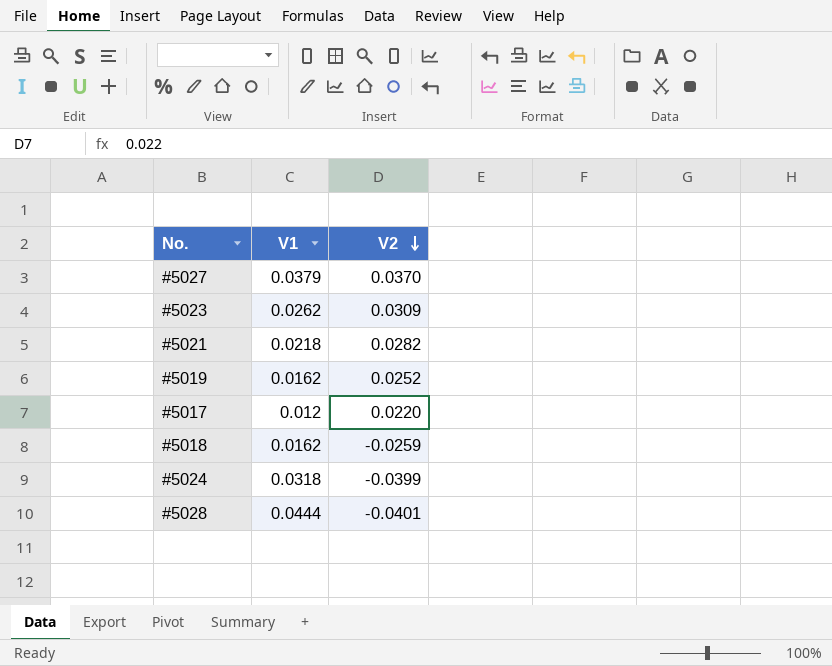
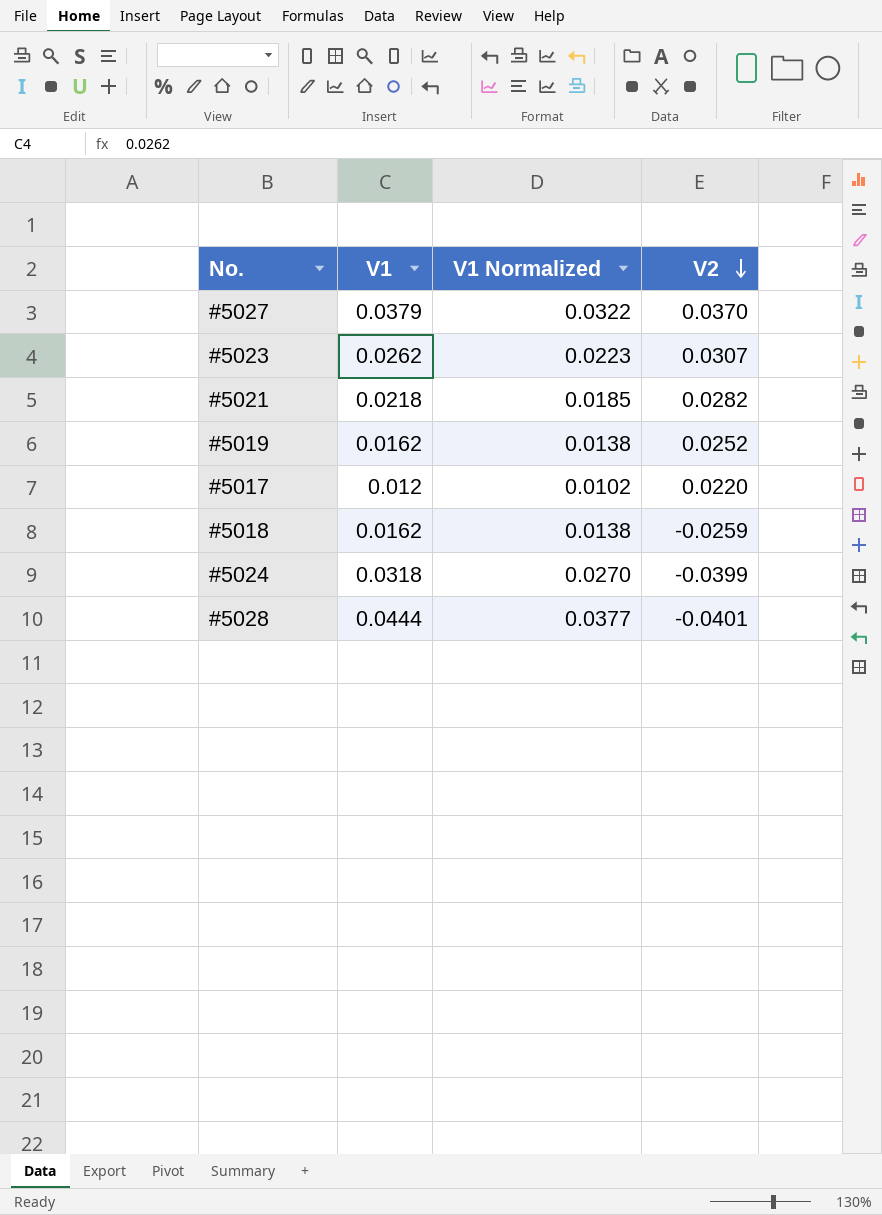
column V1 Normalized | formula: none -> [V1] * 0.85
#5023 | V2: 0.0309 -> 0.0307

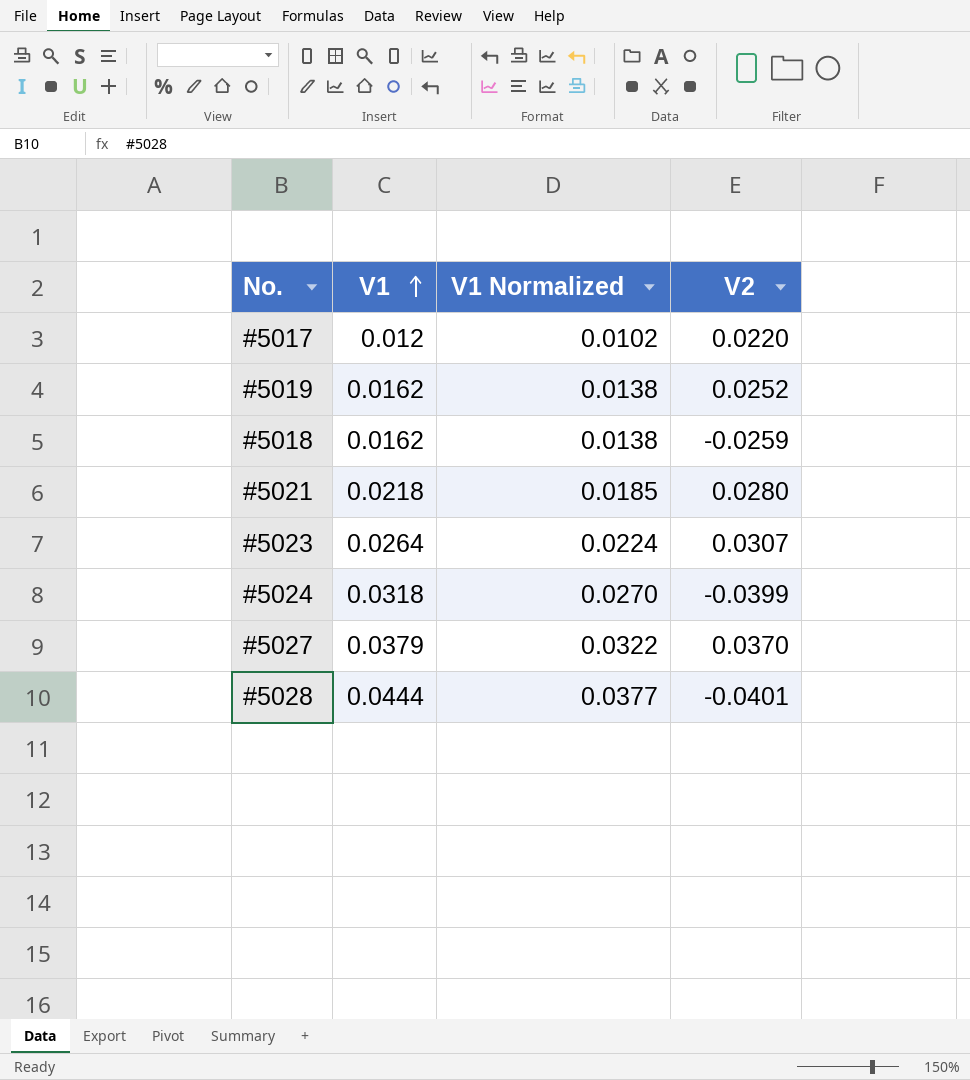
row order: V2 descending -> V1 ascending
#5021 | V2: 0.0282 -> 0.0280
#5023 | V1: 0.0262 -> 0.0264
#5023 | V1 Normalized: 0.0223 -> 0.0224

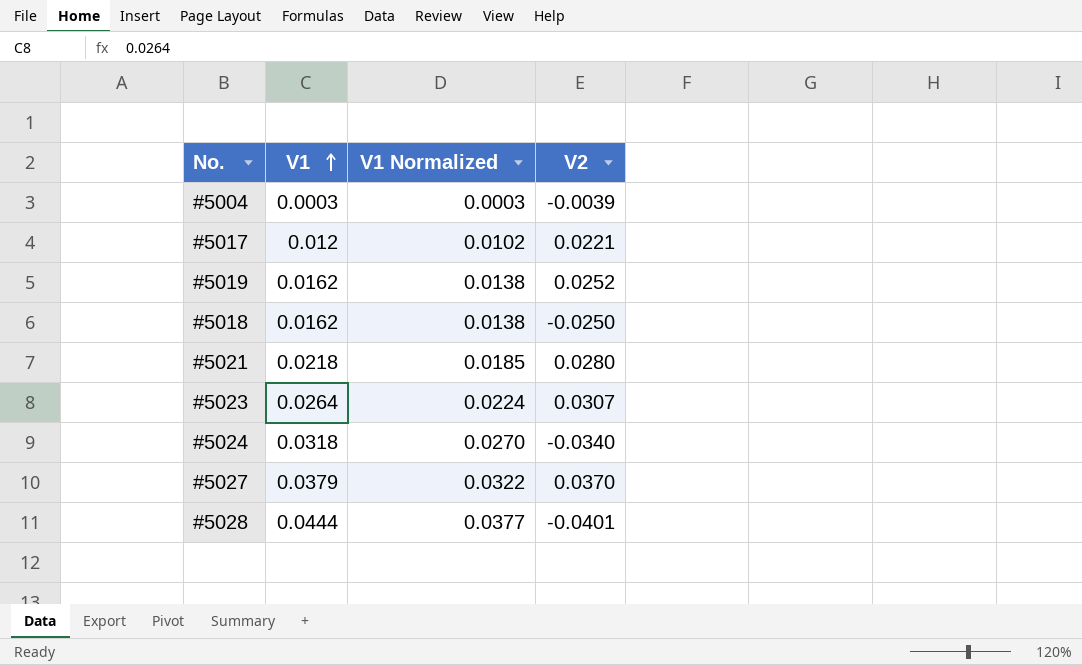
row #5004: none -> 0.0003 | 0.0003 | -0.0039
#5017 | V2: 0.0220 -> 0.0221
#5018 | V2: -0.0259 -> -0.0250
#5024 | V2: -0.0399 -> -0.0340

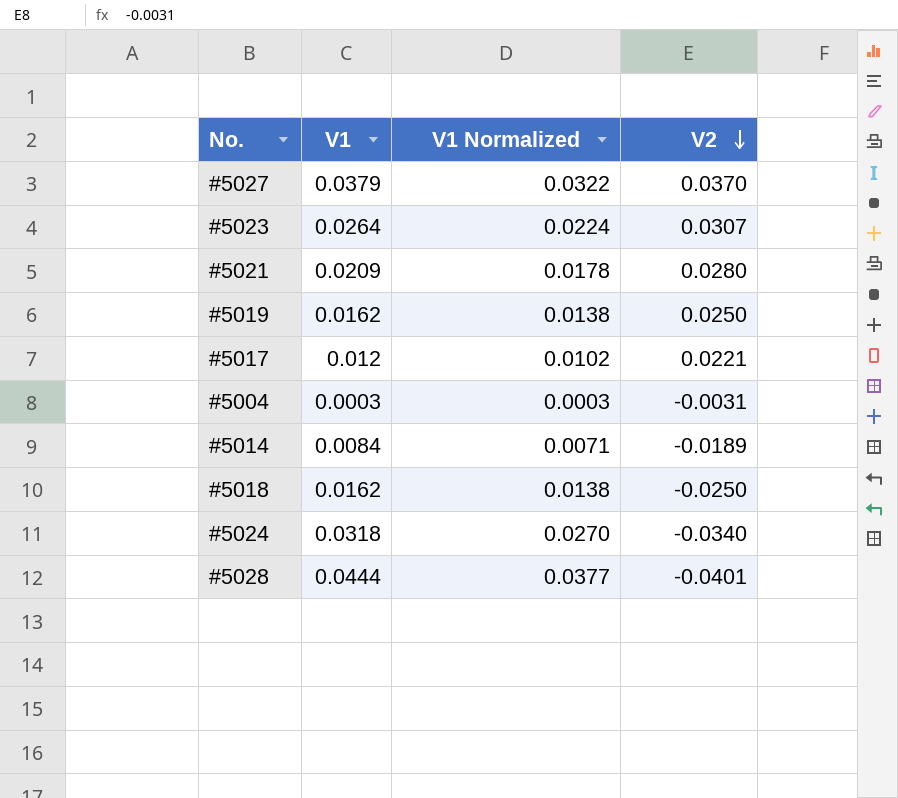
row order: V1 ascending -> V2 descending
#5021 | V1: 0.0218 -> 0.0209
#5021 | V1 Normalized: 0.0185 -> 0.0178
#5019 | V2: 0.0252 -> 0.0250
#5004 | V2: -0.0039 -> -0.0031
row #5014: none -> 0.0084 | 0.0071 | -0.0189

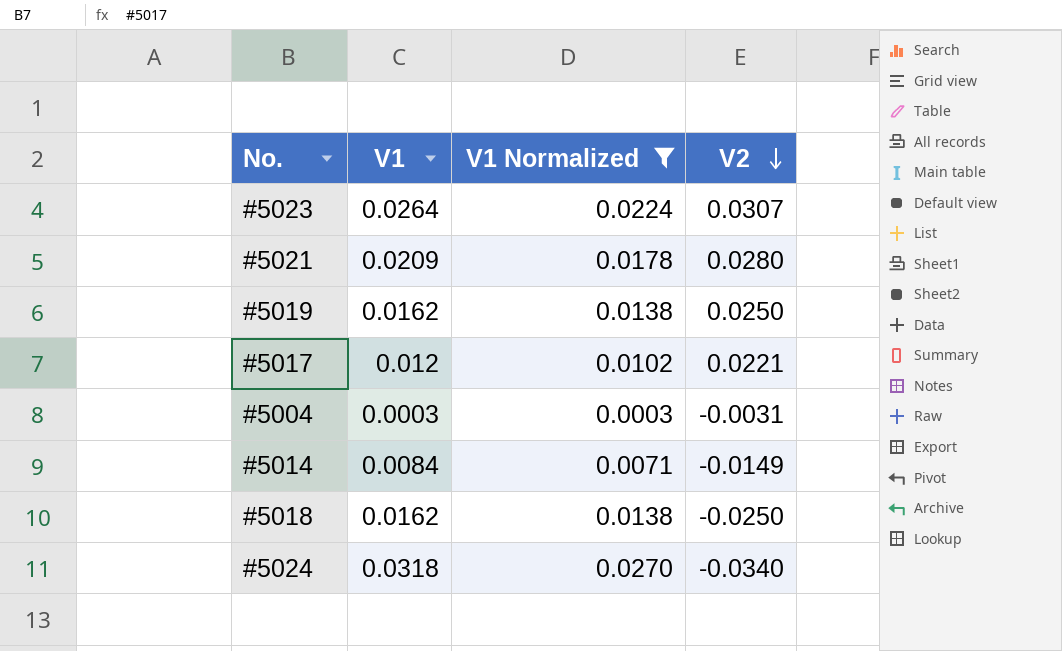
filter: none -> V1 Normalized <= 0.0270
#5014 | V2: -0.0189 -> -0.0149

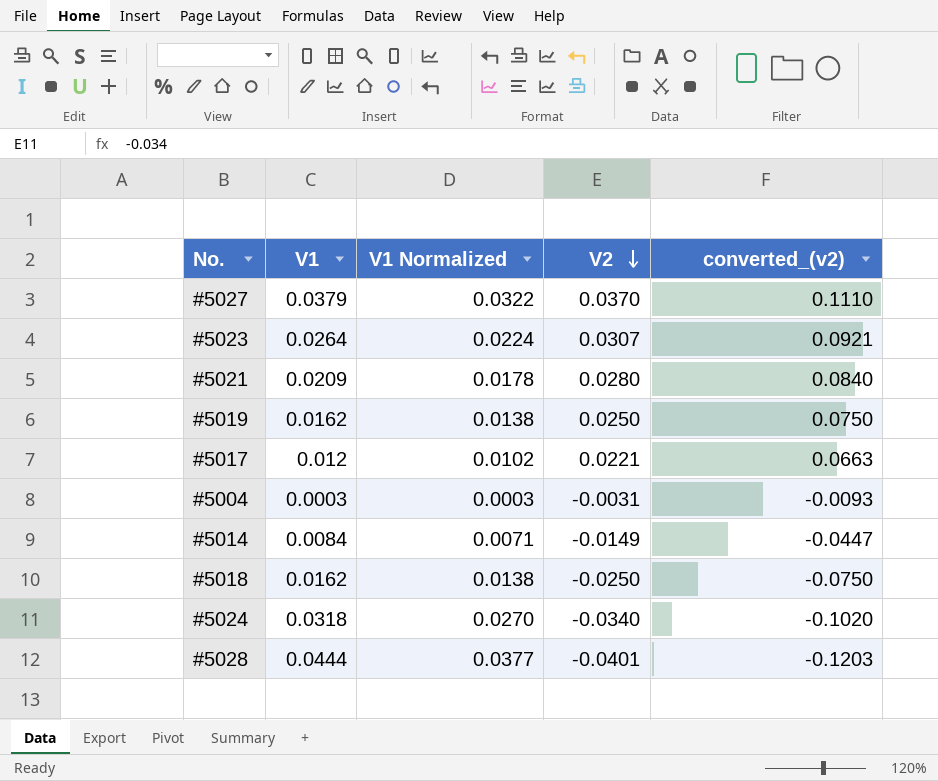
filter: V1 Normalized <= 0.0270 -> none
column converted_(v2) | formula: none -> [V2] * 3

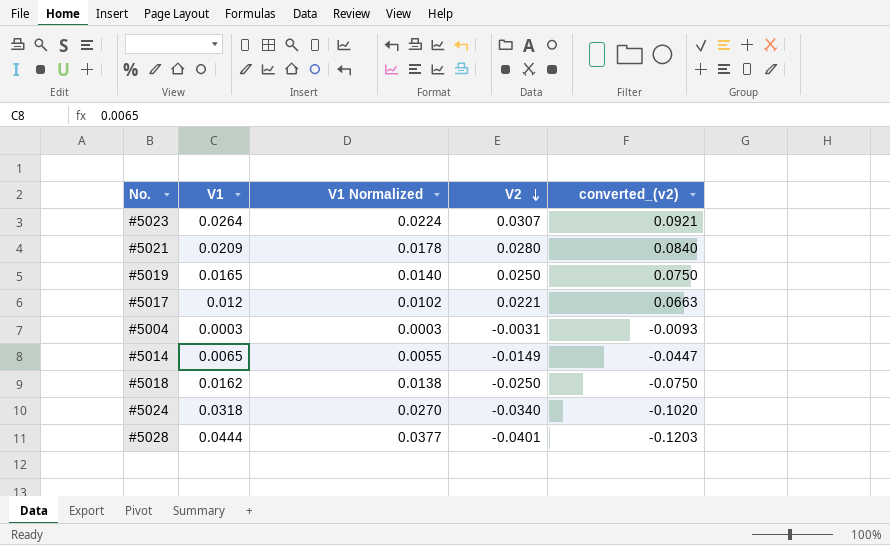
row #5027: 0.0379 | 0.0322 | 0.0370 | 0.1110 -> none
#5019 | V1: 0.0162 -> 0.0165
#5019 | V1 Normalized: 0.0138 -> 0.0140
#5014 | V1: 0.0084 -> 0.0065
#5014 | V1 Normalized: 0.0071 -> 0.0055

